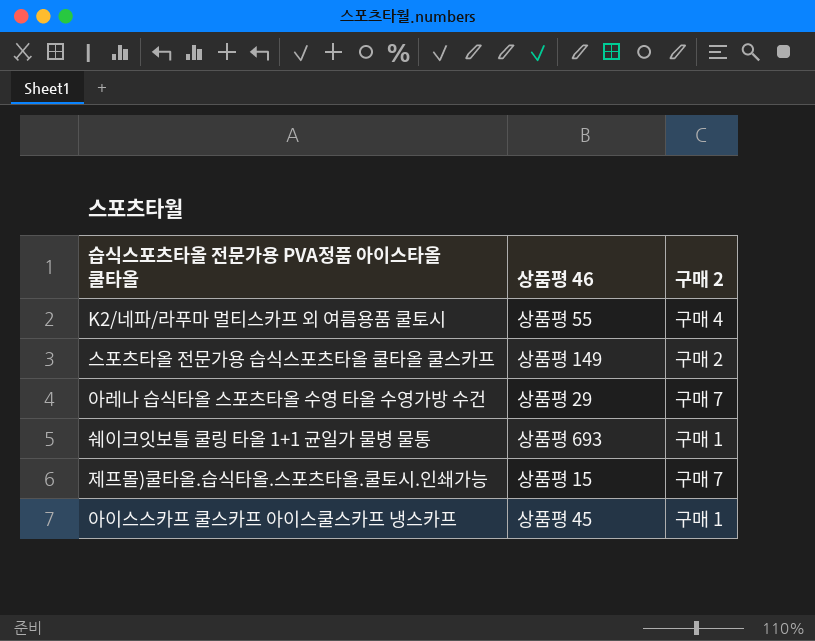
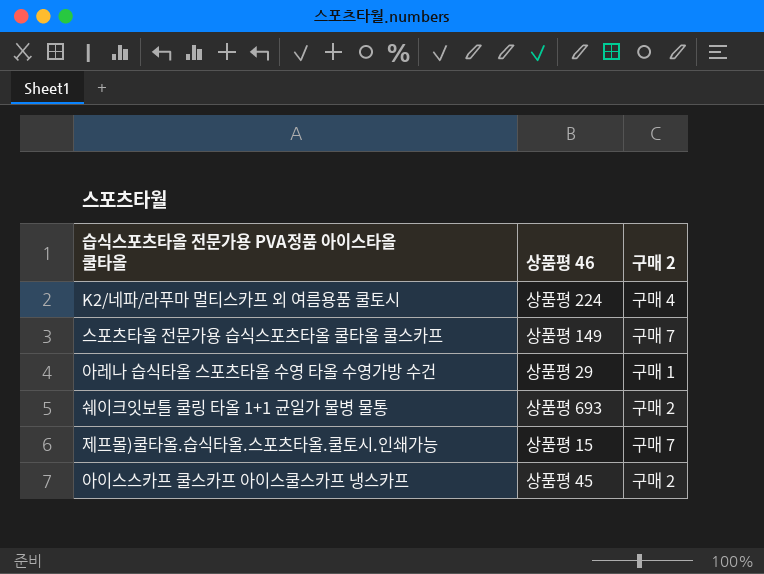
K2/네파/라푸마 멀티스카프 외 여름용품 쿨토시 | 상품평 46: 상품평 55 -> 상품평 224
스포츠타올 전문가용 습식스포츠타올 쿨타올 쿨스카프 | 구매 2: 구매 2 -> 구매 7
아레나 습식타올 스포츠타올 수영 타올 수영가방 수건 | 구매 2: 구매 7 -> 구매 1
쉐이크잇보틀 쿨링 타올 1+1 균일가 물병 물통 | 구매 2: 구매 1 -> 구매 2
아이스스카프 쿨스카프 아이스쿨스카프 냉스카프 | 구매 2: 구매 1 -> 구매 2

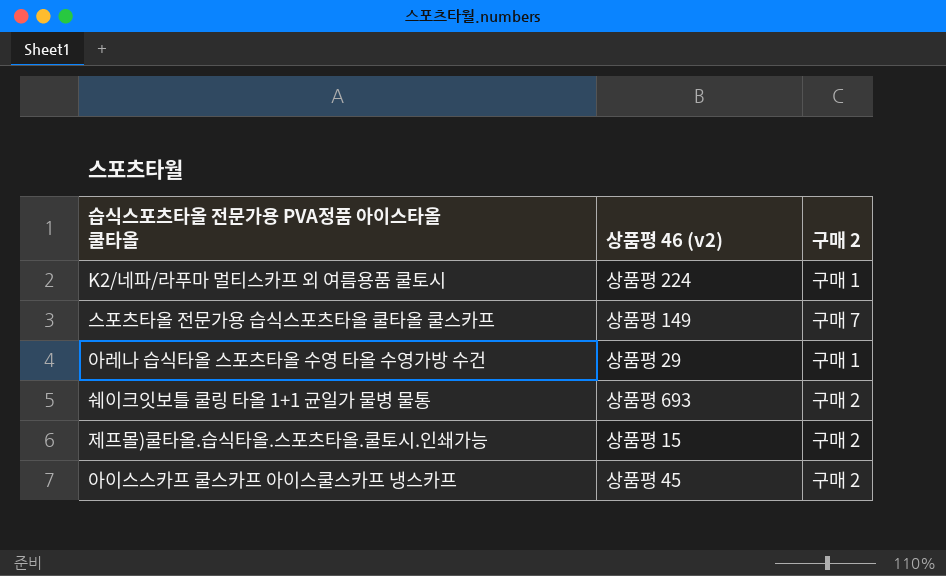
column name: 상품평 46 -> 상품평 46 (v2)
K2/네파/라푸마 멀티스카프 외 여름용품 쿨토시 | 구매 2: 구매 4 -> 구매 1
제프몰)쿨타올.습식타올.스포츠타올.쿨토시.인쇄가능 | 구매 2: 구매 7 -> 구매 2

